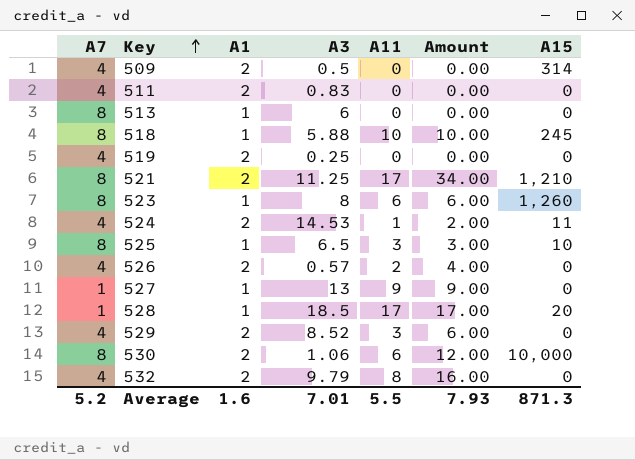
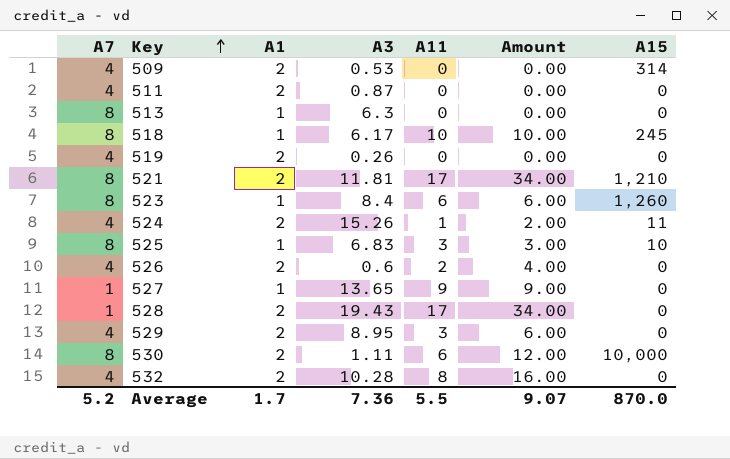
509 | A3: 0.5 -> 0.53
511 | A3: 0.83 -> 0.87
513 | A3: 6 -> 6.3
518 | A3: 5.88 -> 6.17
519 | A3: 0.25 -> 0.26
521 | A3: 11.25 -> 11.81
523 | A3: 8 -> 8.4
524 | A3: 14.53 -> 15.26
525 | A3: 6.5 -> 6.83
526 | A3: 0.57 -> 0.6
527 | A3: 13 -> 13.65
528 | A1: 1 -> 2
528 | A3: 18.5 -> 19.43
528 | Amount: 17.00 -> 34.00
528 | A15: 20 -> 0
529 | A3: 8.52 -> 8.95
530 | A3: 1.06 -> 1.11
532 | A3: 9.79 -> 10.28
Average | A1: 1.6 -> 1.7
Average | A3: 7.01 -> 7.36
Average | Amount: 7.93 -> 9.07
Average | A15: 871.3 -> 870.0

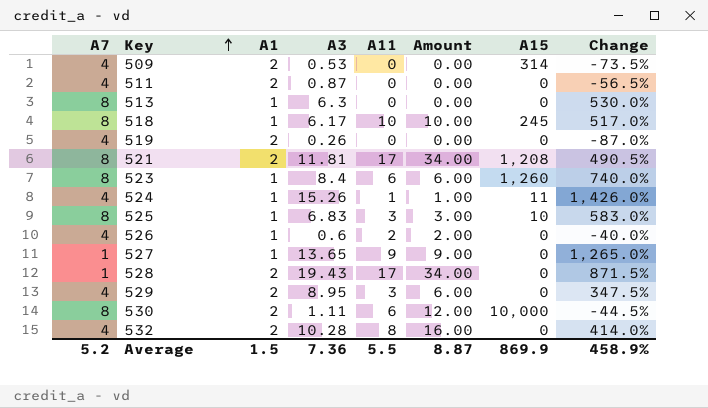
column Change | formula: none -> ([A3] - [A1]) / [A1]
521 | A15: 1,210 -> 1,208
524 | A1: 2 -> 1
524 | Amount: 2.00 -> 1.00
526 | A1: 2 -> 1
526 | Amount: 4.00 -> 2.00
Average | A1: 1.7 -> 1.5
Average | Amount: 9.07 -> 8.87
Average | A15: 870.0 -> 869.9

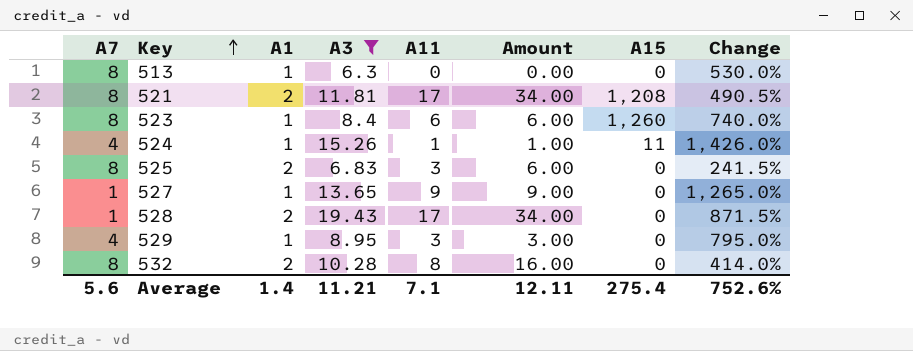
filter: none -> A3 >= 6.3
525 | A1: 1 -> 2
525 | Amount: 3.00 -> 6.00
525 | A15: 10 -> 0
525 | Change: 583.0% -> 241.5%
529 | A1: 2 -> 1
529 | Amount: 6.00 -> 3.00
529 | Change: 347.5% -> 795.0%
532 | A7: 4 -> 8
Average | A7: 5.2 -> 5.6
Average | A1: 1.5 -> 1.4
Average | A3: 7.36 -> 11.21
Average | A11: 5.5 -> 7.1
Average | Amount: 8.87 -> 12.11
Average | A15: 869.9 -> 275.4
Average | Change: 458.9% -> 752.6%

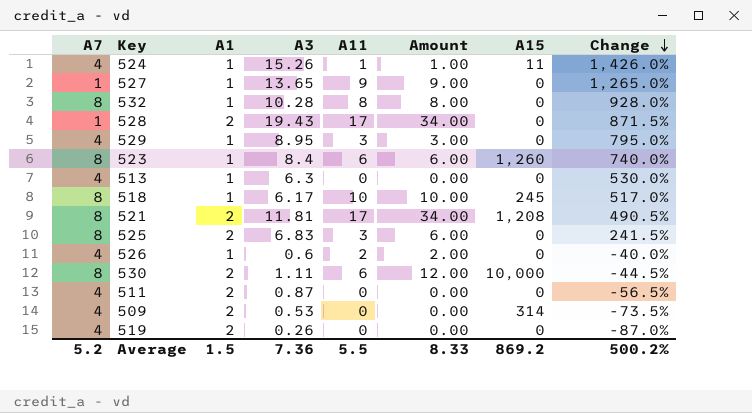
filter: A3 >= 6.3 -> none
row order: Key ascending -> Change descending
532 | A1: 2 -> 1
532 | Amount: 16.00 -> 8.00
532 | Change: 414.0% -> 928.0%
513 | A7: 8 -> 4
Average | A7: 5.6 -> 5.2
Average | A1: 1.4 -> 1.5
Average | A3: 11.21 -> 7.36
Average | A11: 7.1 -> 5.5
Average | Amount: 12.11 -> 8.33
Average | A15: 275.4 -> 869.2
Average | Change: 752.6% -> 500.2%

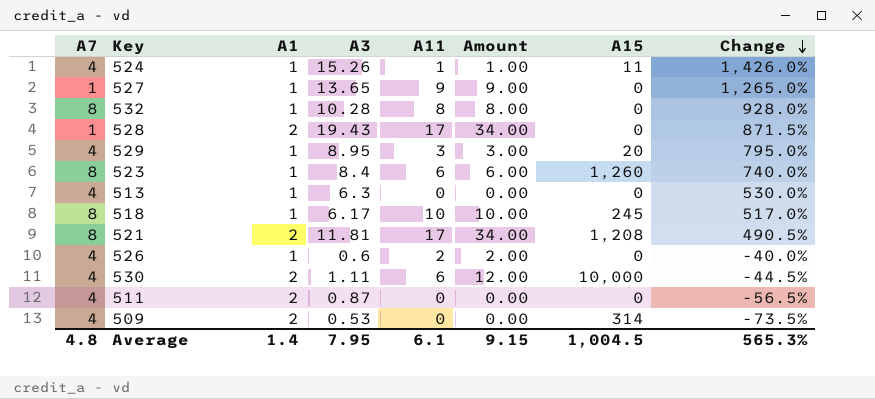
row 525: 8 | 2 | 6.83 | 3 | 6.00 | 0 | 241.5% -> none
row 519: 4 | 2 | 0.26 | 0 | 0.00 | 0 | -87.0% -> none
529 | A15: 0 -> 20
530 | A7: 8 -> 4
Average | A7: 5.2 -> 4.8
Average | A1: 1.5 -> 1.4
Average | A3: 7.36 -> 7.95
Average | A11: 5.5 -> 6.1
Average | Amount: 8.33 -> 9.15
Average | A15: 869.2 -> 1,004.5
Average | Change: 500.2% -> 565.3%

